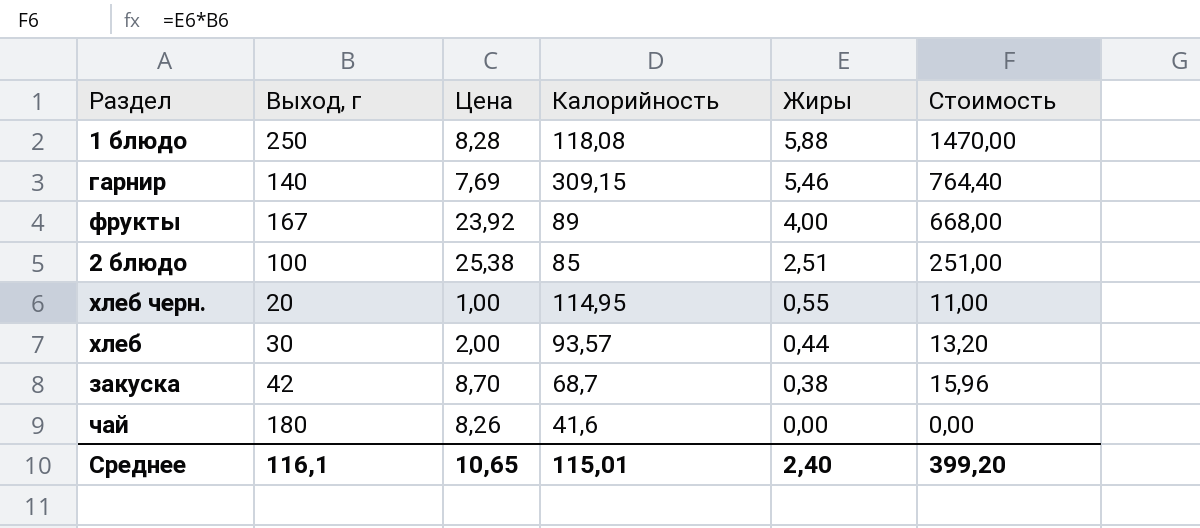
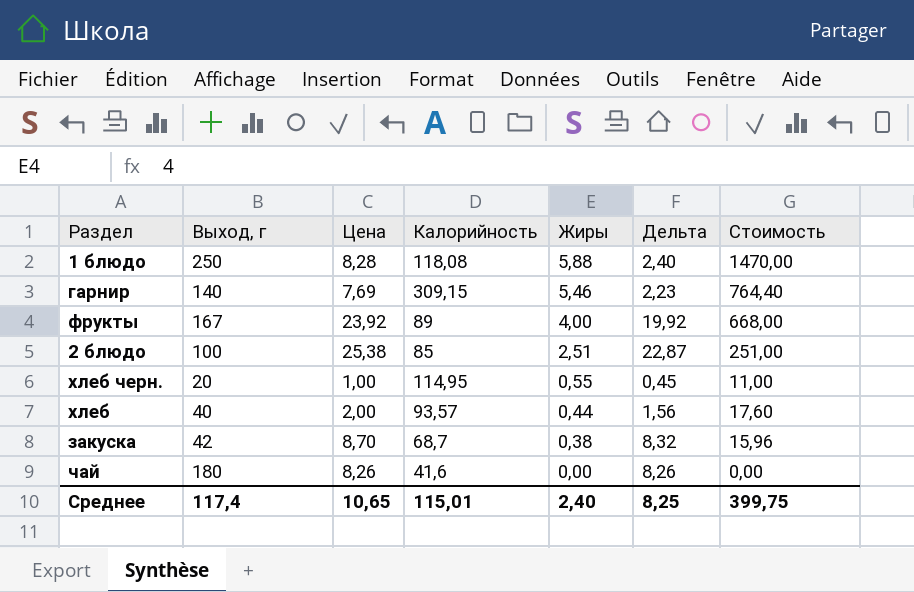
column Дельта | formula: none -> [Цена] - [Жиры]
хлеб | Выход, г: 30 -> 40
хлеб | Стоимость: 13,20 -> 17,60
Среднее | Выход, г: 116,1 -> 117,4
Среднее | Стоимость: 399,20 -> 399,75

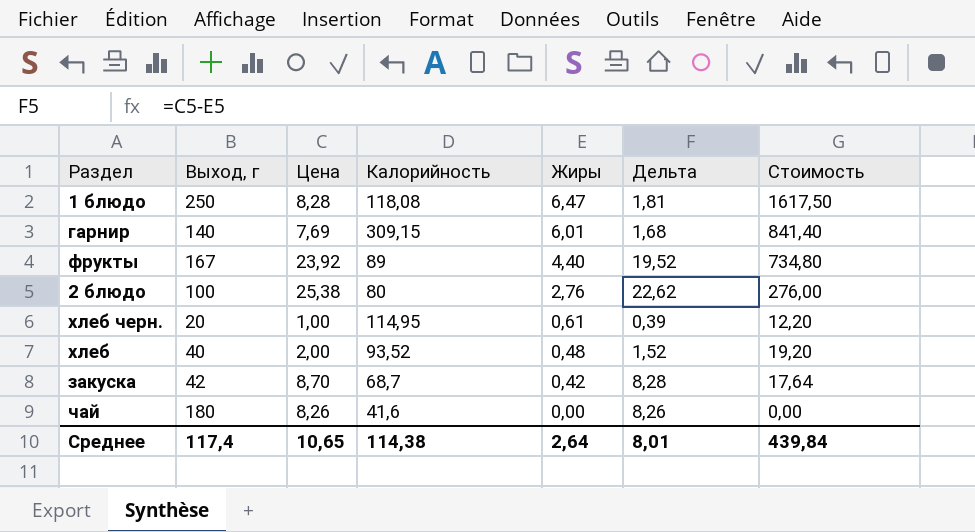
1 блюдо | Жиры: 5,88 -> 6,47
1 блюдо | Дельта: 2,40 -> 1,81
1 блюдо | Стоимость: 1470,00 -> 1617,50
гарнир | Жиры: 5,46 -> 6,01
гарнир | Дельта: 2,23 -> 1,68
гарнир | Стоимость: 764,40 -> 841,40
фрукты | Жиры: 4,00 -> 4,40
фрукты | Дельта: 19,92 -> 19,52
фрукты | Стоимость: 668,00 -> 734,80
2 блюдо | Калорийность: 85 -> 80
2 блюдо | Жиры: 2,51 -> 2,76
2 блюдо | Дельта: 22,87 -> 22,62
2 блюдо | Стоимость: 251,00 -> 276,00
хлеб черн. | Жиры: 0,55 -> 0,61
хлеб черн. | Дельта: 0,45 -> 0,39
хлеб черн. | Стоимость: 11,00 -> 12,20
хлеб | Калорийность: 93,57 -> 93,52
хлеб | Жиры: 0,44 -> 0,48
хлеб | Дельта: 1,56 -> 1,52
хлеб | Стоимость: 17,60 -> 19,20
закуска | Жиры: 0,38 -> 0,42
закуска | Дельта: 8,32 -> 8,28
закуска | Стоимость: 15,96 -> 17,64
Среднее | Калорийность: 115,01 -> 114,38
Среднее | Жиры: 2,40 -> 2,64
Среднее | Дельта: 8,25 -> 8,01
Среднее | Стоимость: 399,75 -> 439,84

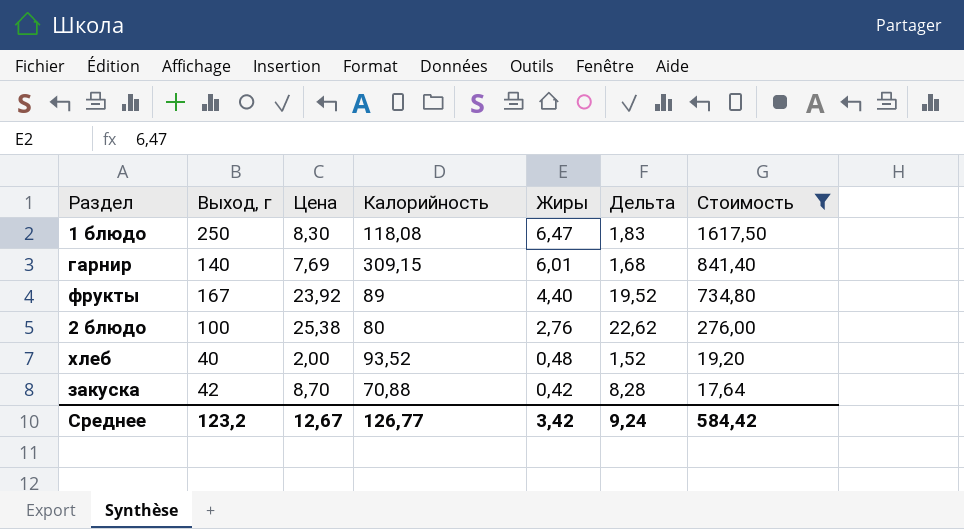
filter: none -> Стоимость >= 17,64
1 блюдо | Цена: 8,28 -> 8,30
1 блюдо | Дельта: 1,81 -> 1,83
закуска | Калорийность: 68,7 -> 70,88
Среднее | Выход, г: 117,4 -> 123,2
Среднее | Цена: 10,65 -> 12,67
Среднее | Калорийность: 114,38 -> 126,77
Среднее | Жиры: 2,64 -> 3,42
Среднее | Дельта: 8,01 -> 9,24
Среднее | Стоимость: 439,84 -> 584,42

